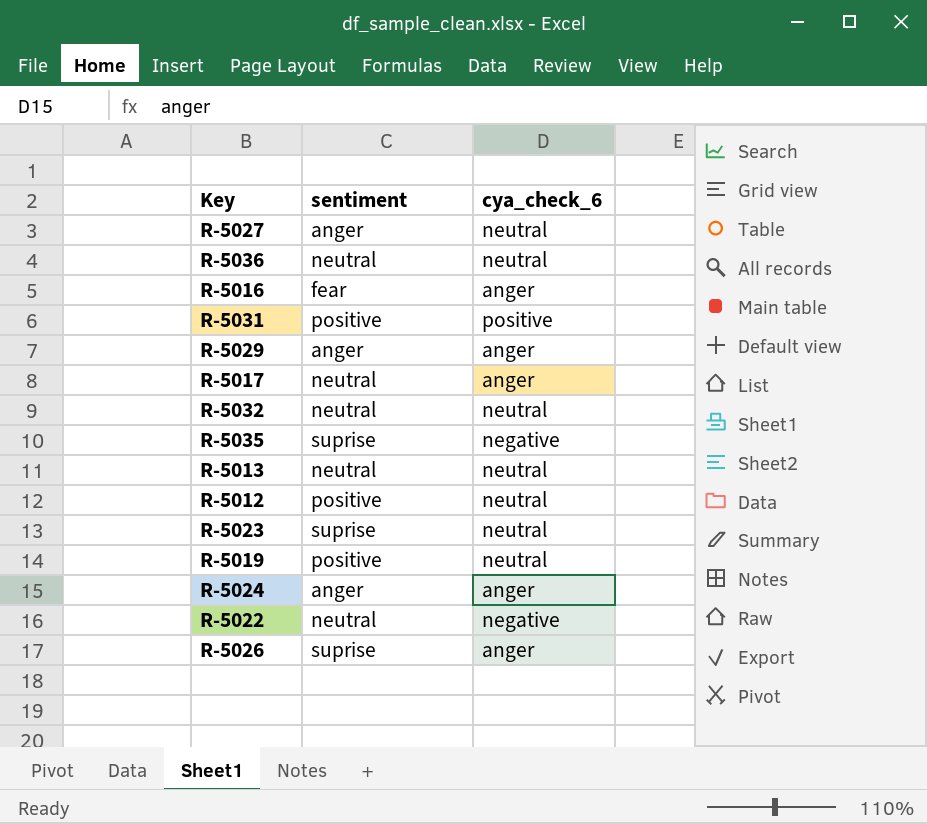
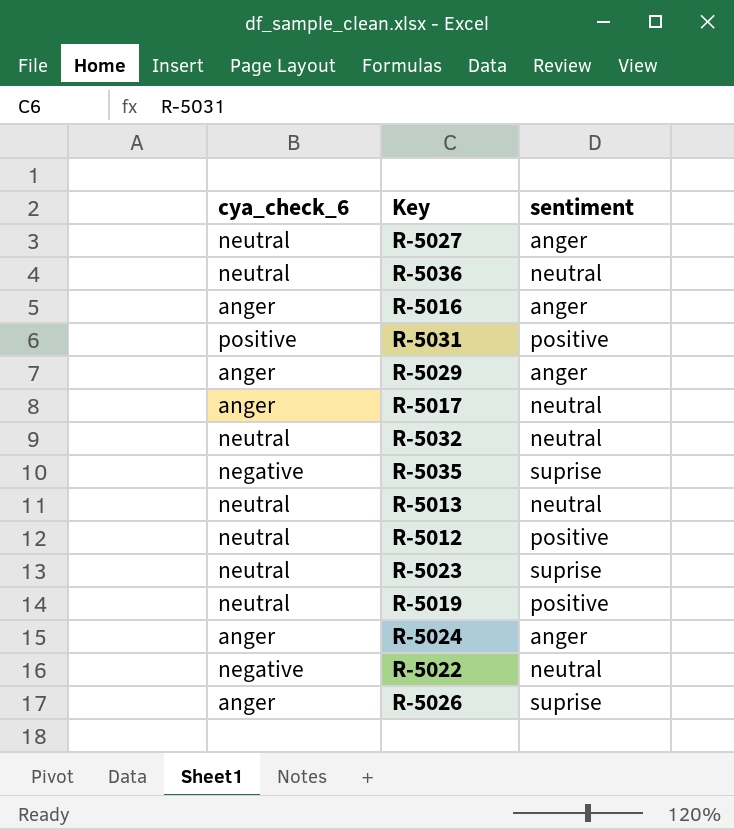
column cya_check_6 | position: 3 -> 1
R-5016 | sentiment: fear -> anger

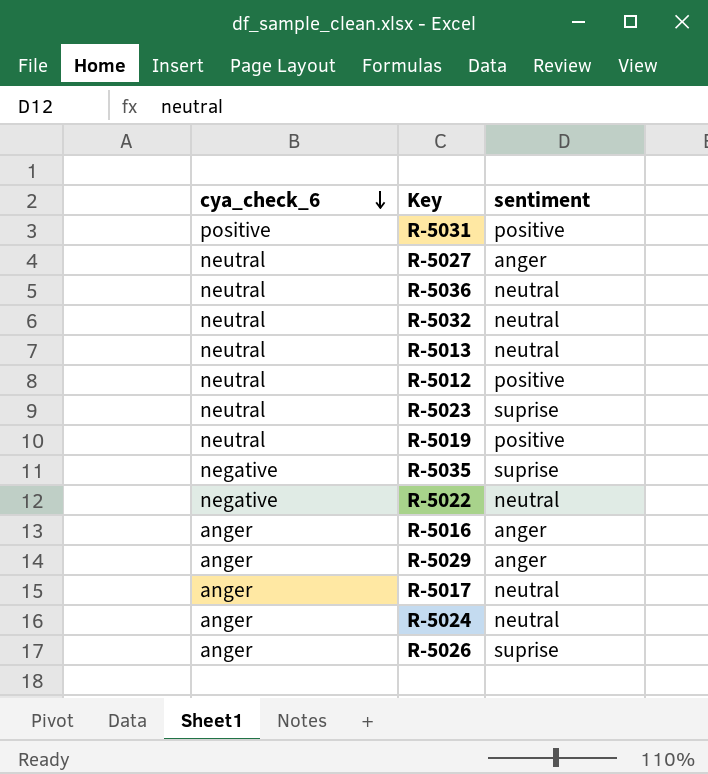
row order: none -> cya_check_6 descending
R-5024 | sentiment: anger -> neutral

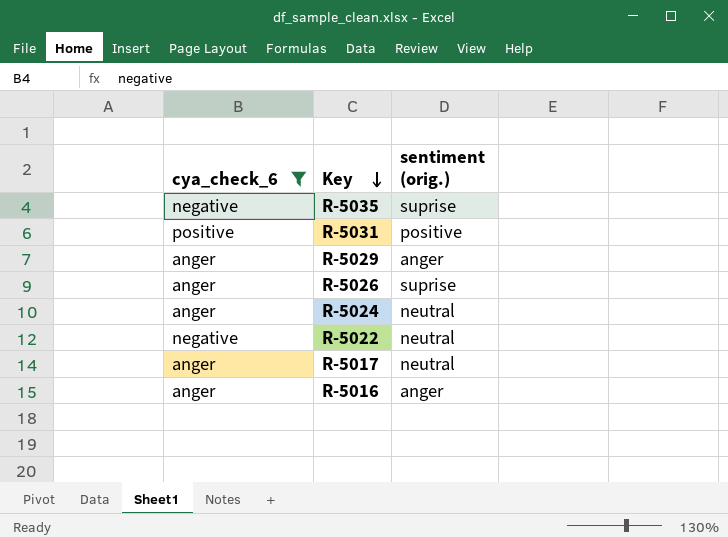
filter: none -> cya_check_6 != neutral
row order: cya_check_6 descending -> Key descending
column name: sentiment -> sentiment (orig.)

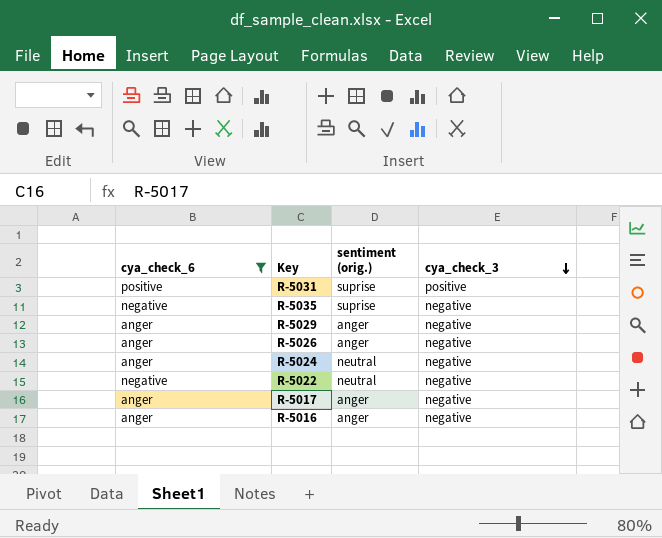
row order: Key descending -> cya_check_3 descending
column cya_check_3 | position: none -> 4
R-5031 | sentiment (orig.): positive -> suprise
R-5026 | sentiment (orig.): suprise -> anger
R-5017 | sentiment (orig.): neutral -> anger

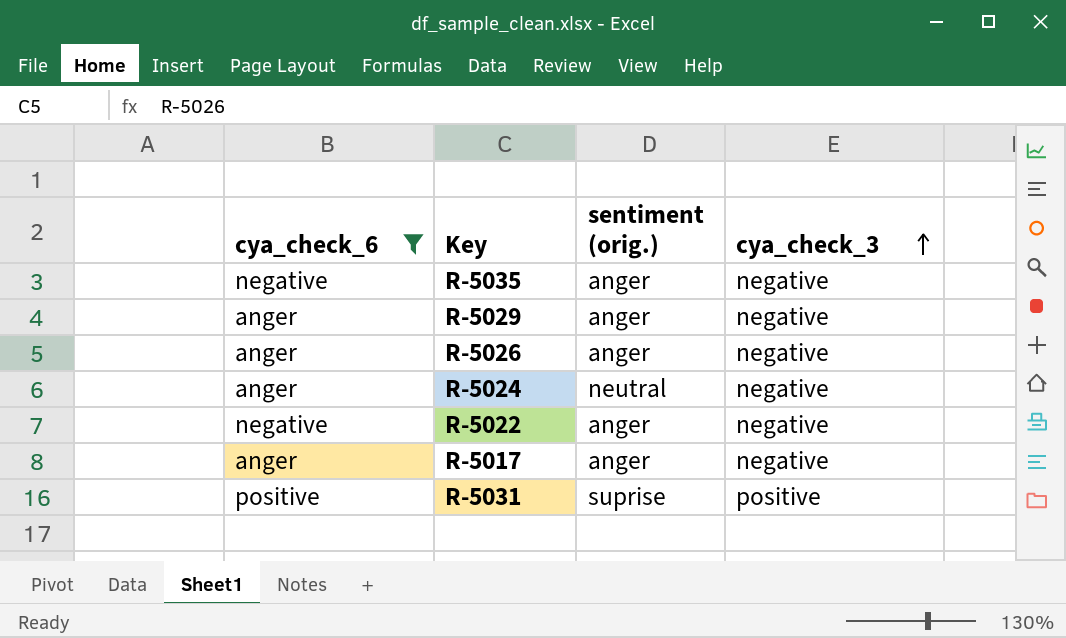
row order: cya_check_3 descending -> cya_check_3 ascending
row R-5016: anger | anger | negative -> none
R-5035 | sentiment (orig.): suprise -> anger
R-5022 | sentiment (orig.): neutral -> anger

